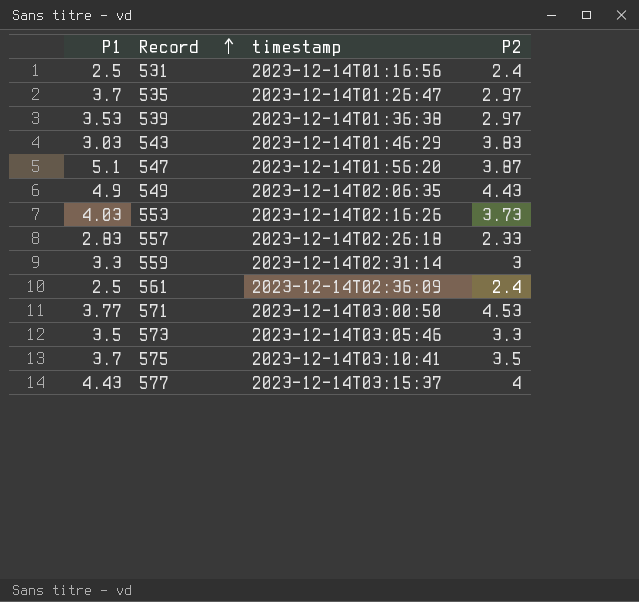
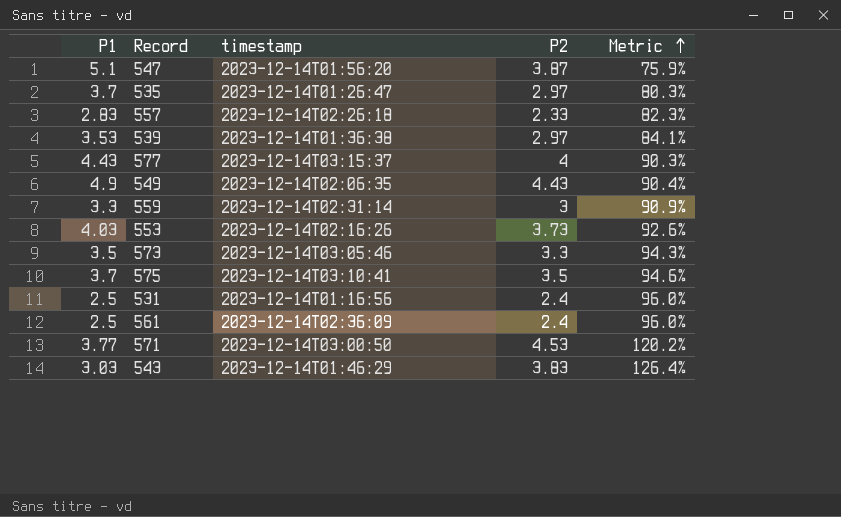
row order: Record ascending -> Metric ascending
column Metric | formula: none -> [P2] / [P1]

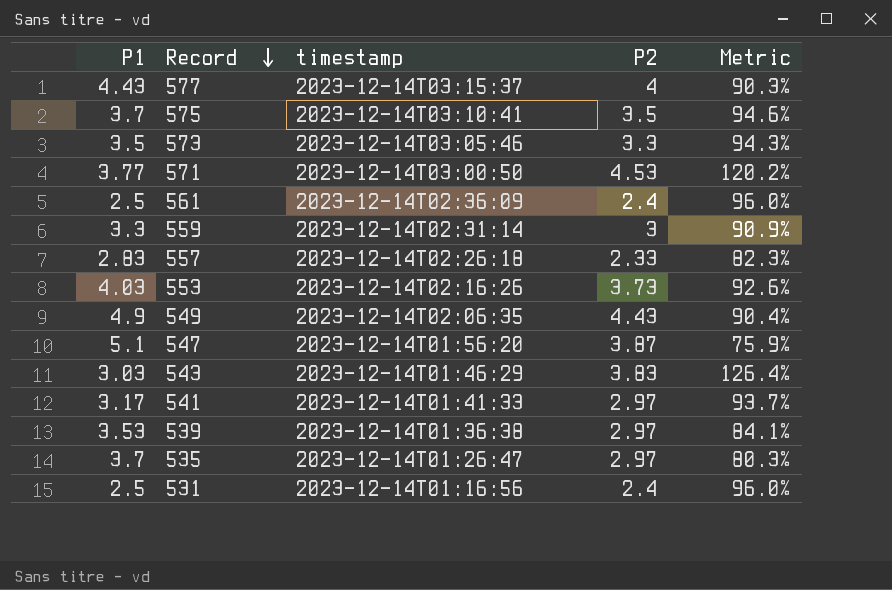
row order: Metric ascending -> Record descending
row 541: none -> 3.17 | 2023-12-14T01:41:33 | 2.97 | 93.7%

